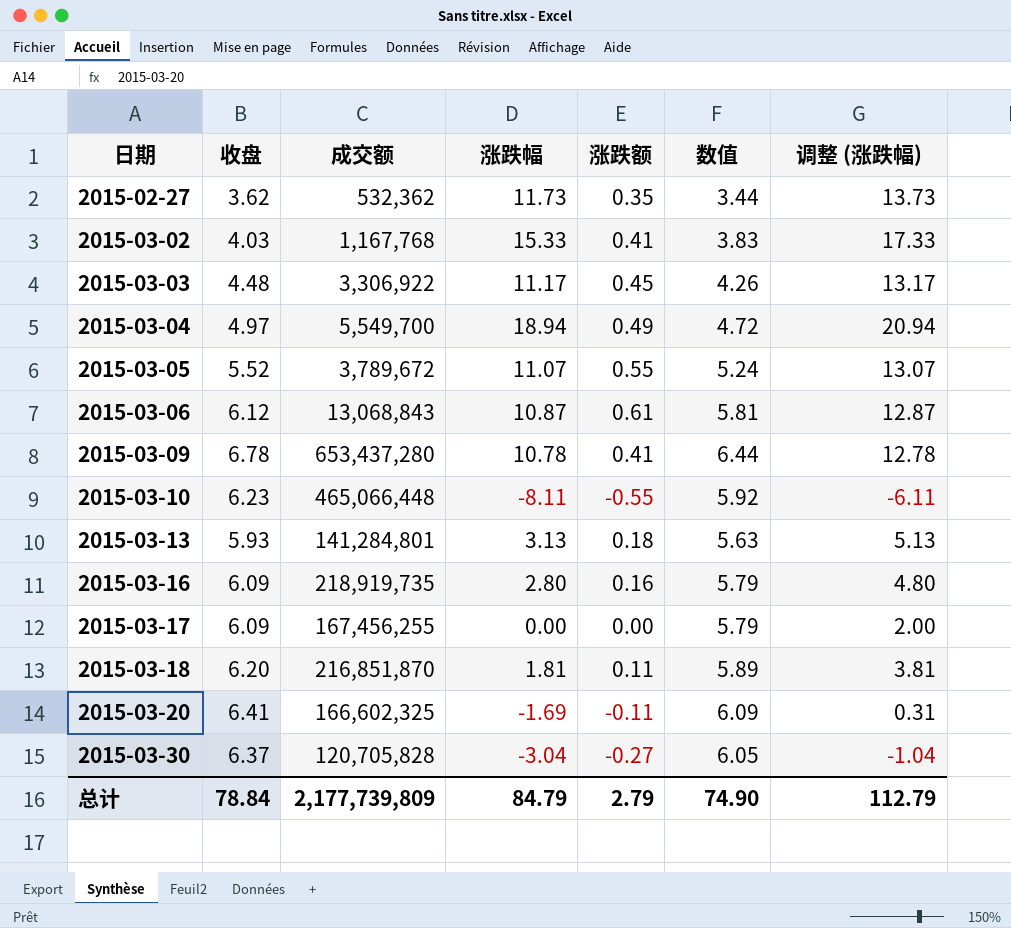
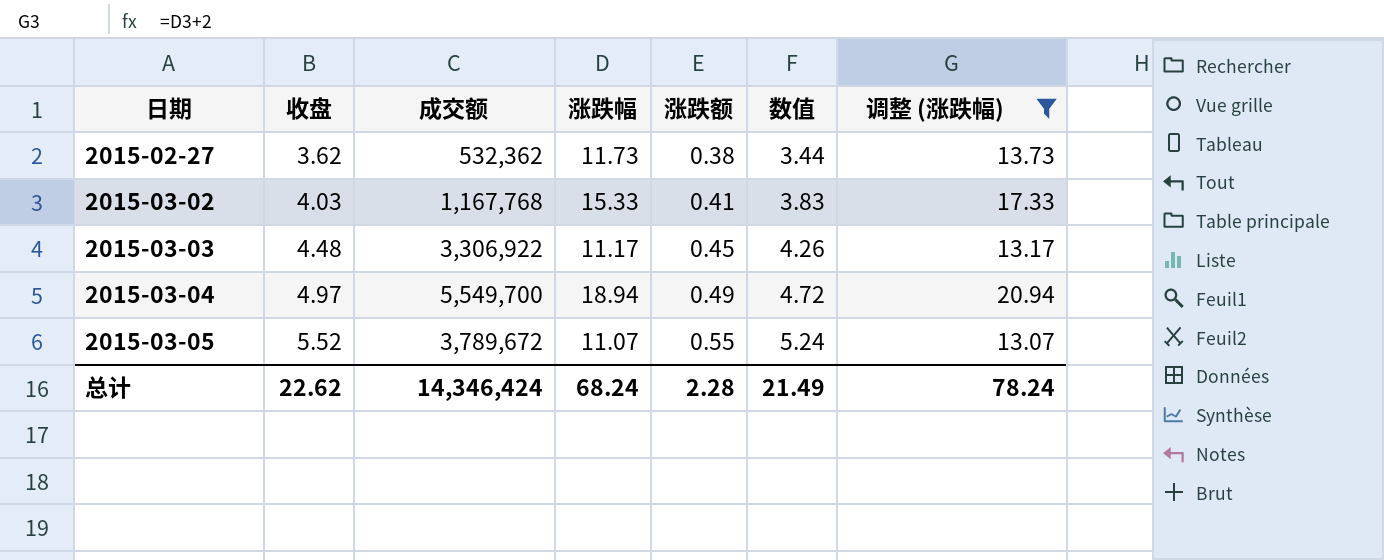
filter: none -> 调整 (涨跌幅) >= 13.07
2015-02-27 | 涨跌额: 0.35 -> 0.38
总计 | 收盘: 78.84 -> 22.62
总计 | 成交额: 2,177,739,809 -> 14,346,424
总计 | 涨跌幅: 84.79 -> 68.24
总计 | 涨跌额: 2.79 -> 2.28
总计 | 数值: 74.90 -> 21.49
总计 | 调整 (涨跌幅): 112.79 -> 78.24

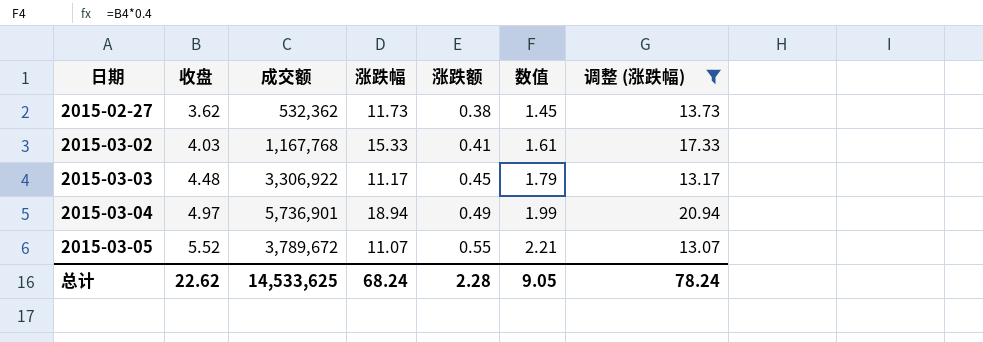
column 数值 | formula: [收盘] * 0.95 -> [收盘] * 0.4
2015-03-04 | 成交额: 5,549,700 -> 5,736,901
总计 | 成交额: 14,346,424 -> 14,533,625
总计 | 数值: 21.49 -> 9.05

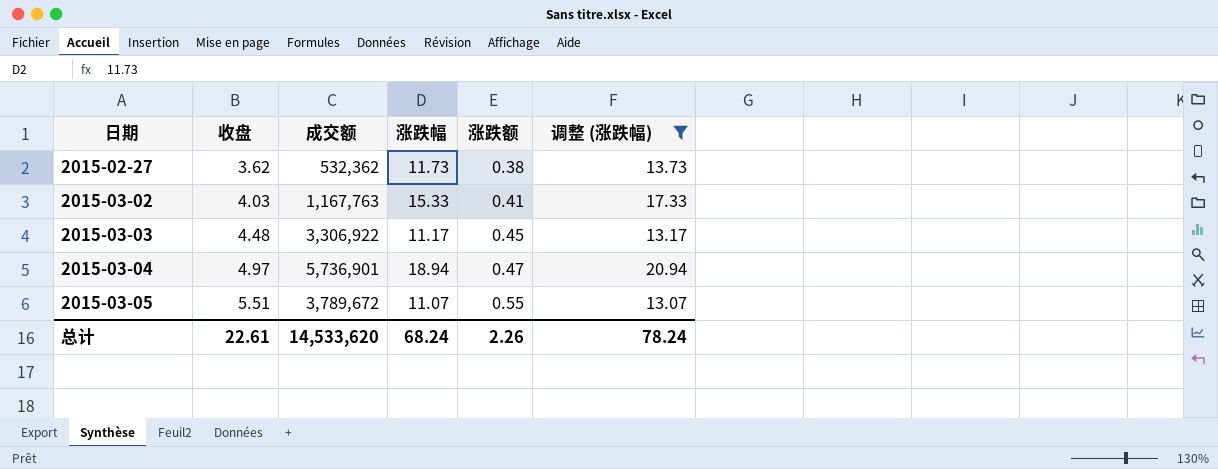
column 数值 | formula: [收盘] * 0.4 -> none
2015-03-02 | 成交额: 1,167,768 -> 1,167,763
2015-03-04 | 涨跌额: 0.49 -> 0.47
2015-03-05 | 收盘: 5.52 -> 5.51
总计 | 收盘: 22.62 -> 22.61
总计 | 成交额: 14,533,625 -> 14,533,620
总计 | 涨跌额: 2.28 -> 2.26

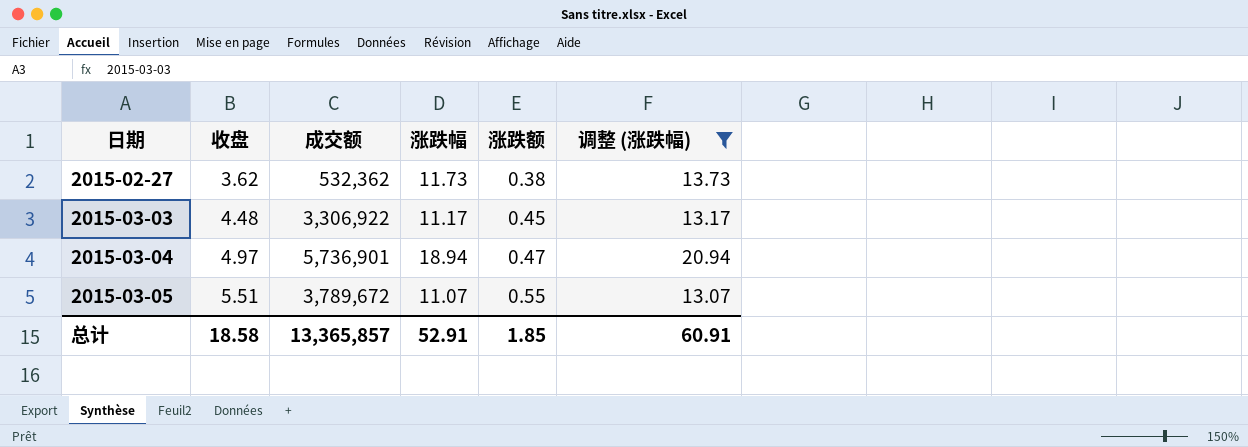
row 2015-03-02: 4.03 | 1,167,763 | 15.33 | 0.41 | 17.33 -> none
总计 | 收盘: 22.61 -> 18.58
总计 | 成交额: 14,533,620 -> 13,365,857
总计 | 涨跌幅: 68.24 -> 52.91
总计 | 涨跌额: 2.26 -> 1.85
总计 | 调整 (涨跌幅): 78.24 -> 60.91

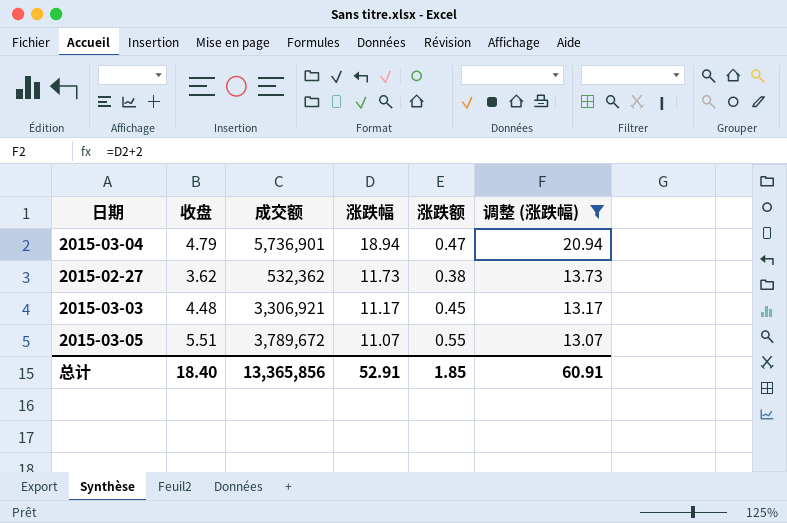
row order: 日期 ascending -> 涨跌幅 descending
2015-03-04 | 收盘: 4.97 -> 4.79
2015-03-03 | 成交额: 3,306,922 -> 3,306,921
总计 | 收盘: 18.58 -> 18.40
总计 | 成交额: 13,365,857 -> 13,365,856

